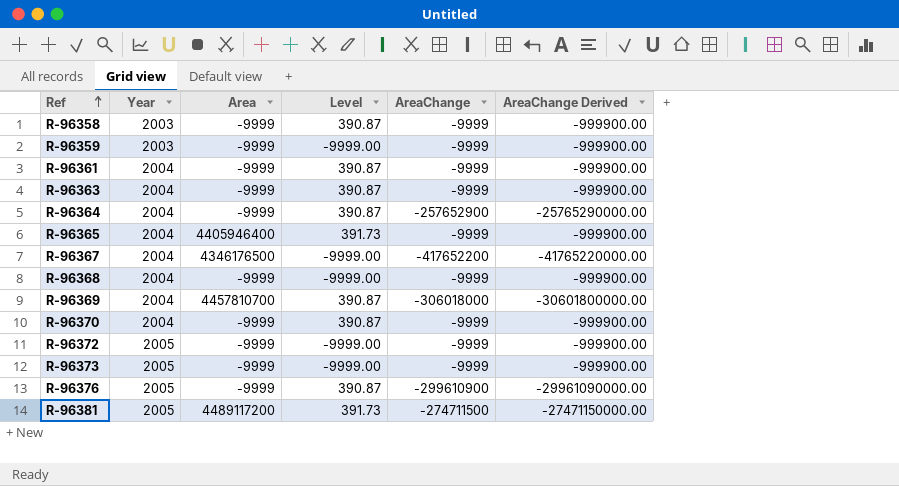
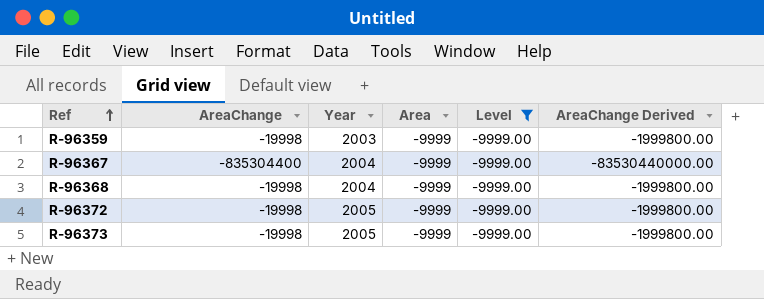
filter: none -> Level = -9999.00
column AreaChange | position: 5 -> 2
R-96359 | AreaChange: -9999 -> -19998
R-96359 | AreaChange Derived: -999900.00 -> -1999800.00
R-96367 | AreaChange: -417652200 -> -835304400
R-96367 | Area: 4346176500 -> -9999
R-96367 | AreaChange Derived: -41765220000.00 -> -83530440000.00
R-96368 | AreaChange: -9999 -> -19998
R-96368 | AreaChange Derived: -999900.00 -> -1999800.00
R-96372 | AreaChange: -9999 -> -19998
R-96372 | AreaChange Derived: -999900.00 -> -1999800.00
R-96373 | AreaChange: -9999 -> -19998
R-96373 | AreaChange Derived: -999900.00 -> -1999800.00

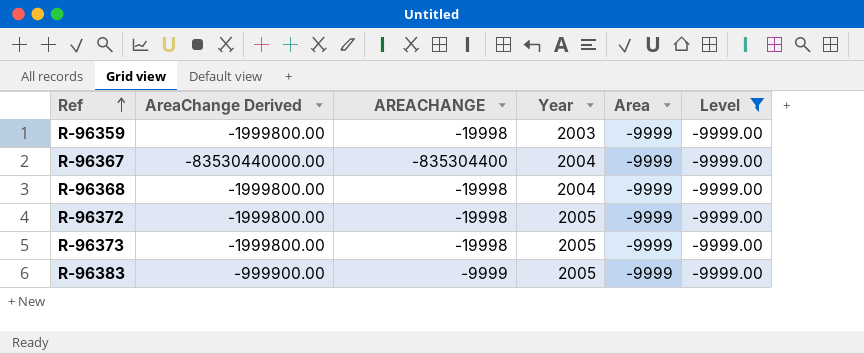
column AreaChange Derived | position: 6 -> 2
column name: AreaChange -> AREACHANGE
row R-96383: none -> -999900.00 | -9999 | 2005 | -9999 | -9999.00

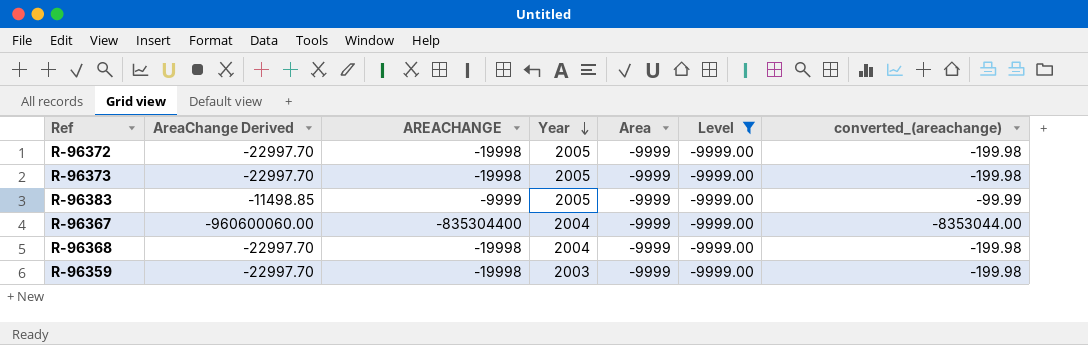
row order: Ref ascending -> Year descending
column AreaChange Derived | formula: [AREACHANGE] * 100 -> [AREACHANGE] * 1.15
column converted_(areachange) | formula: none -> [AREACHANGE] * 0.01

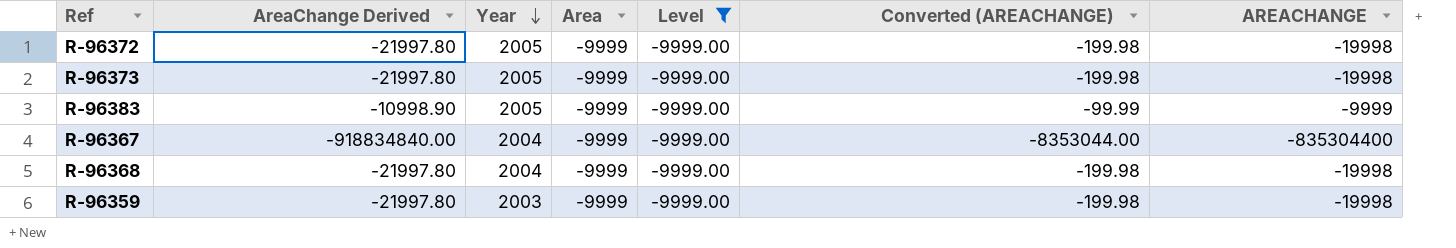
column AreaChange Derived | formula: [AREACHANGE] * 1.15 -> [AREACHANGE] * 1.1
column name: converted_(areachange) -> Converted (AREACHANGE)
column AREACHANGE | position: 3 -> 7

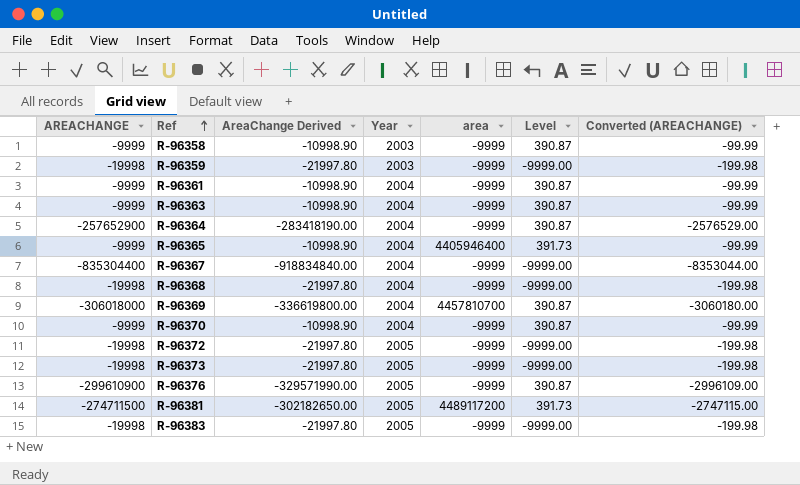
filter: Level = -9999.00 -> none
row order: Year descending -> Ref ascending
column AREACHANGE | position: 7 -> 1
column name: Area -> area
R-96383 | AREACHANGE: -9999 -> -19998
R-96383 | AreaChange Derived: -10998.90 -> -21997.80
R-96383 | Converted (AREACHANGE): -99.99 -> -199.98

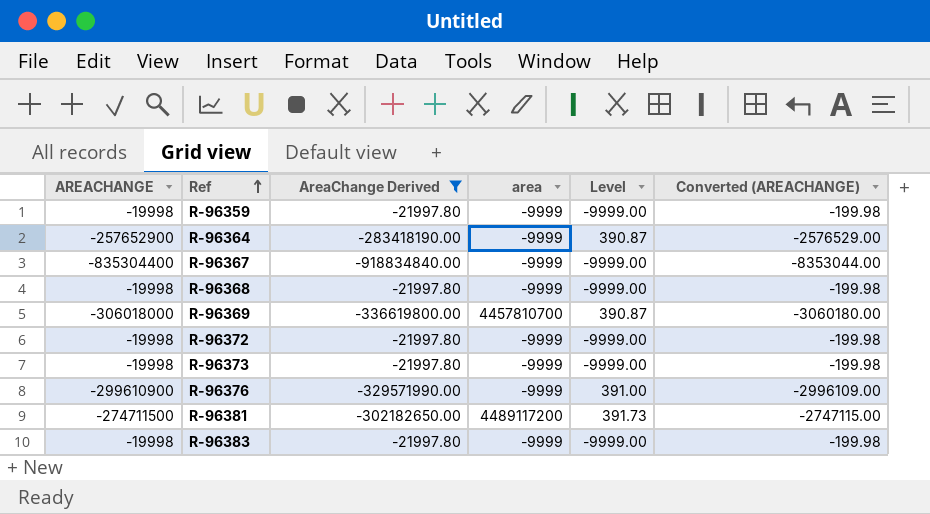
filter: none -> AreaChange Derived != -10998.90
column Year | position: 4 -> none
R-96376 | Level: 390.87 -> 391.00

